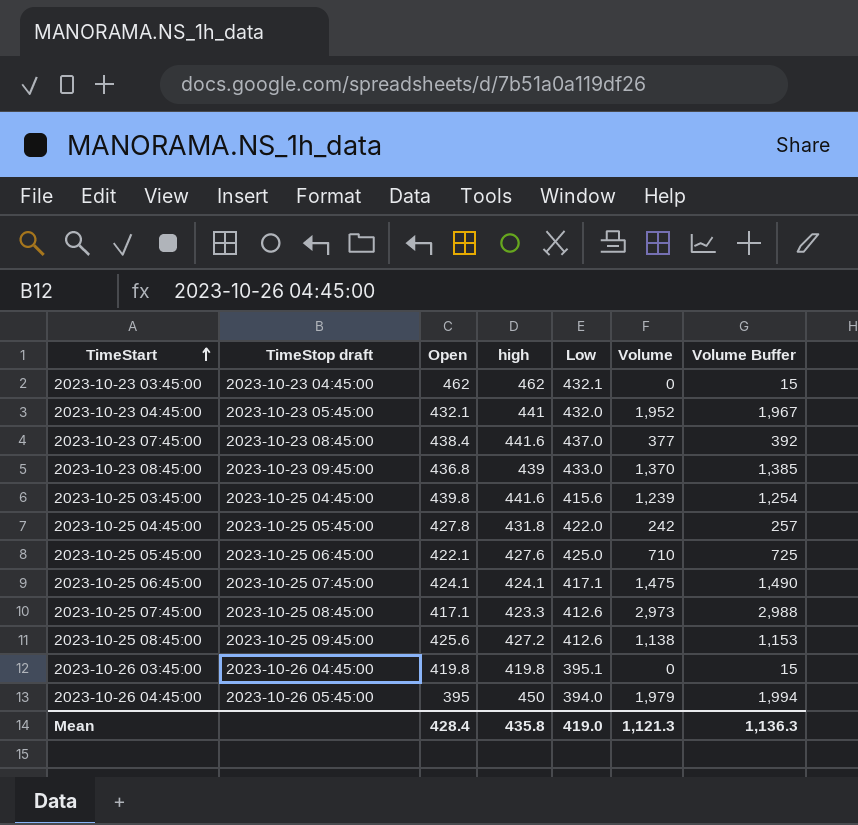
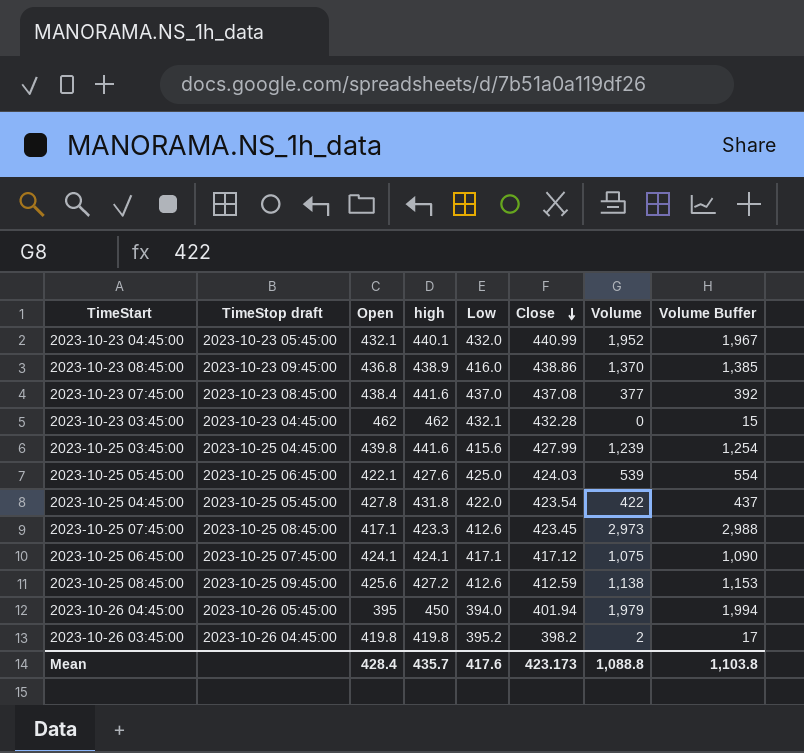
row order: TimeStart ascending -> Close descending
column Close | position: none -> 6
2023-10-23 04:45:00 | high: 441 -> 440.1
2023-10-23 08:45:00 | high: 439 -> 438.9
2023-10-23 08:45:00 | Low: 433.0 -> 416.0
2023-10-25 05:45:00 | Volume: 710 -> 539
2023-10-25 05:45:00 | Volume Buffer: 725 -> 554
2023-10-25 04:45:00 | Volume: 242 -> 422
2023-10-25 04:45:00 | Volume Buffer: 257 -> 437
2023-10-25 06:45:00 | Volume: 1,475 -> 1,075
2023-10-25 06:45:00 | Volume Buffer: 1,490 -> 1,090
2023-10-26 03:45:00 | Low: 395.1 -> 395.2
2023-10-26 03:45:00 | Volume: 0 -> 2
2023-10-26 03:45:00 | Volume Buffer: 15 -> 17
Mean | high: 435.8 -> 435.7
Mean | Low: 419.0 -> 417.6
Mean | Volume: 1,121.3 -> 1,088.8
Mean | Volume Buffer: 1,136.3 -> 1,103.8

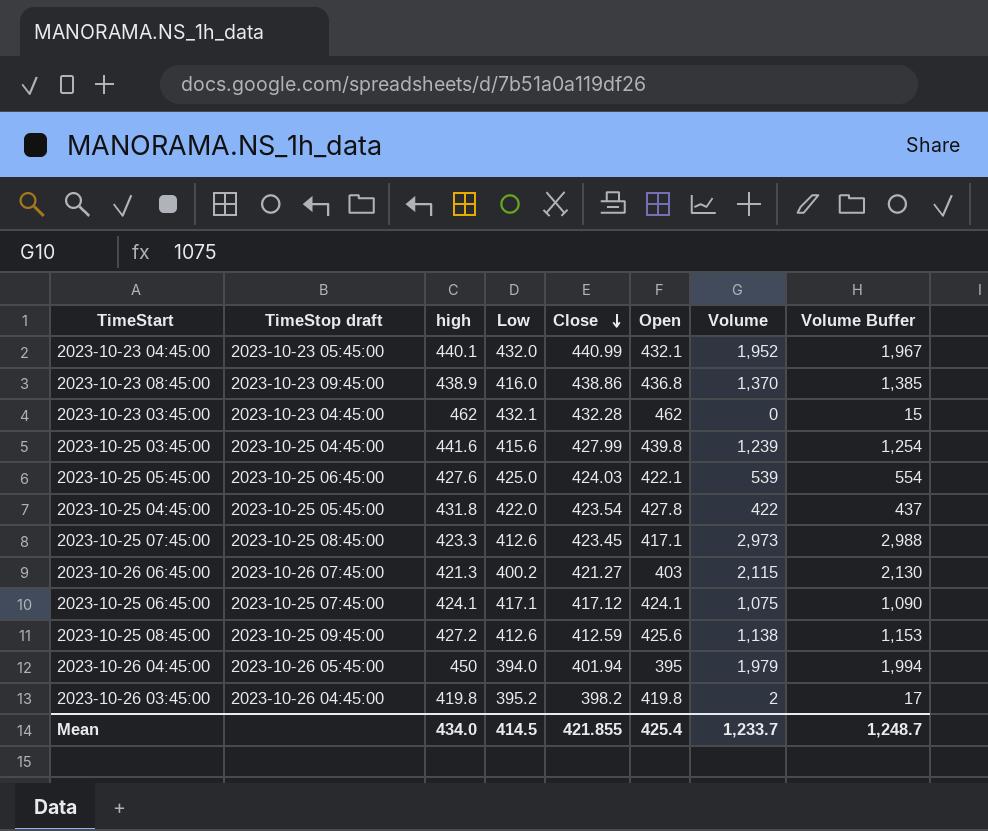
column Open | position: 3 -> 6
row 2023-10-23 07:45:00: 2023-10-23 08:45:00 | 438.4 | 441.6 | 437.0 | 437.08 | 377 | 392 -> none
row 2023-10-26 06:45:00: none -> 2023-10-26 07:45:00 | 421.3 | 400.2 | 421.27 | 403 | 2,115 | 2,130
Mean | high: 435.7 -> 434.0
Mean | Low: 417.6 -> 414.5
Mean | Close: 423.173 -> 421.855
Mean | Open: 428.4 -> 425.4
Mean | Volume: 1,088.8 -> 1,233.7
Mean | Volume Buffer: 1,103.8 -> 1,248.7

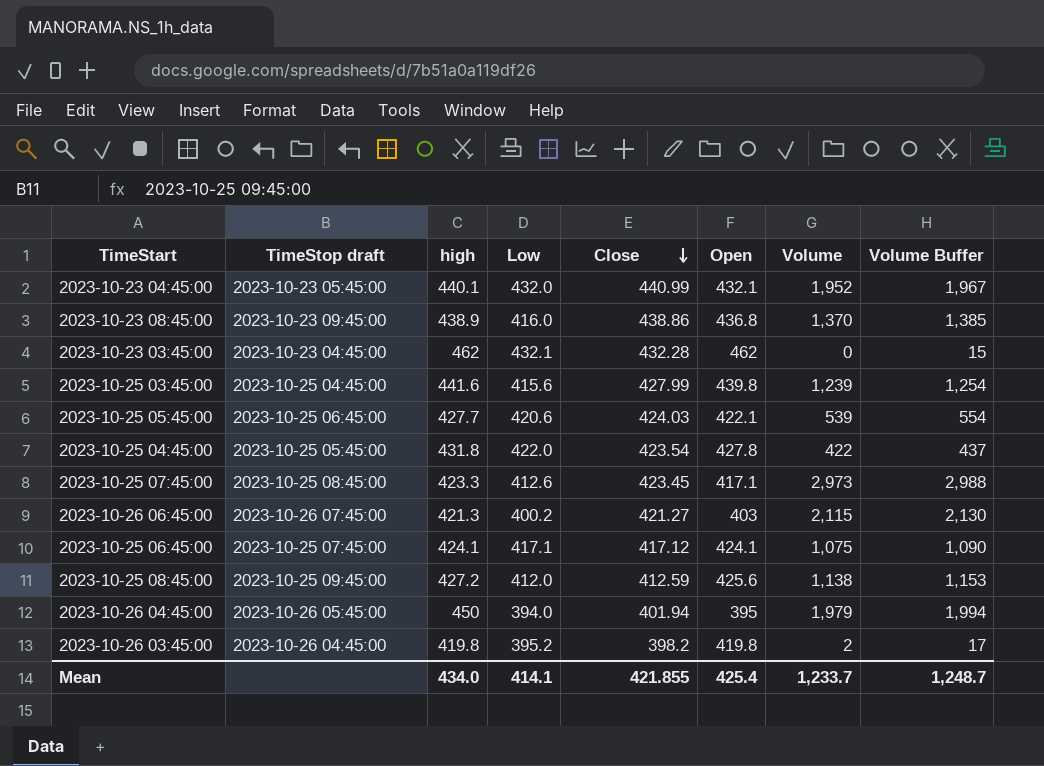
2023-10-25 05:45:00 | high: 427.6 -> 427.7
2023-10-25 05:45:00 | Low: 425.0 -> 420.6
2023-10-25 08:45:00 | Low: 412.6 -> 412.0
Mean | Low: 414.5 -> 414.1

